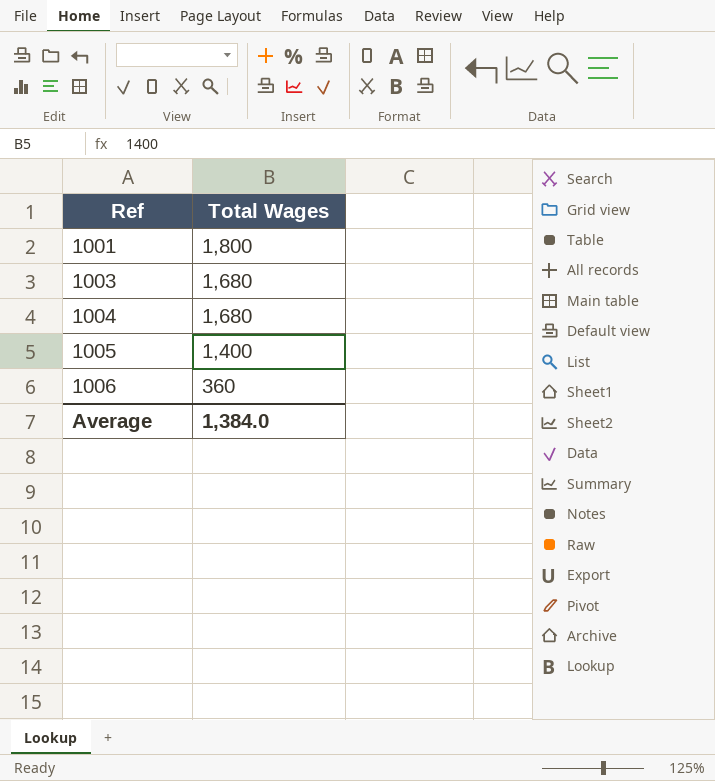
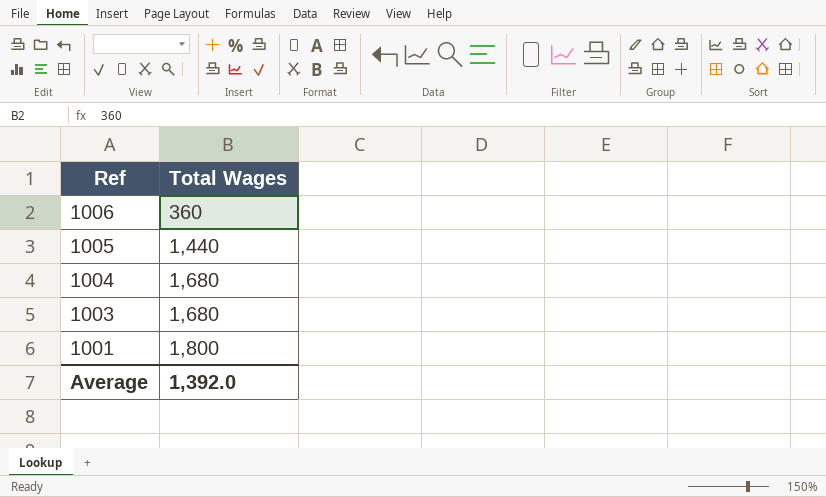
row order: Ref ascending -> Ref descending
1005 | Total Wages: 1,400 -> 1,440
Average | Total Wages: 1,384.0 -> 1,392.0

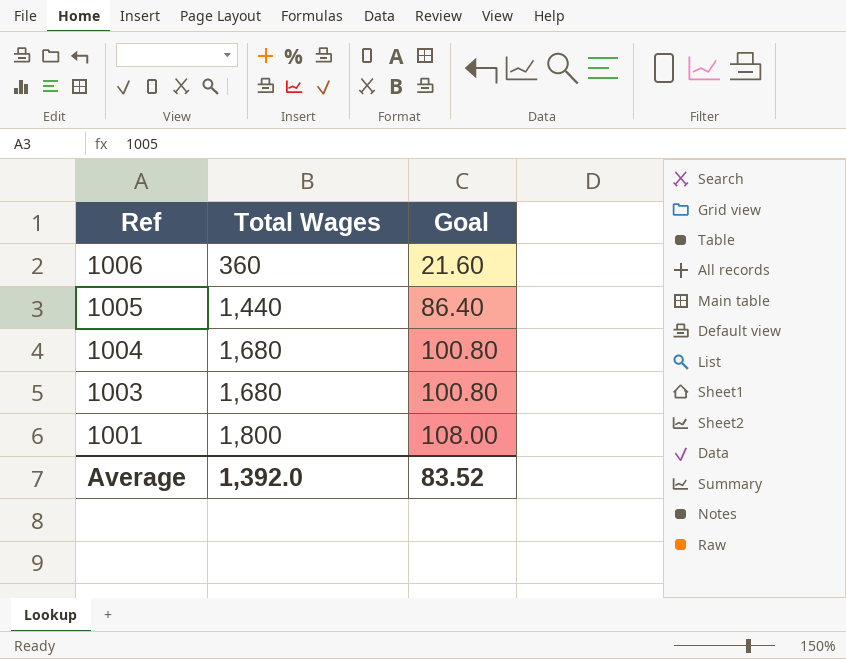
column Goal | formula: none -> [Total Wages] * 0.06

